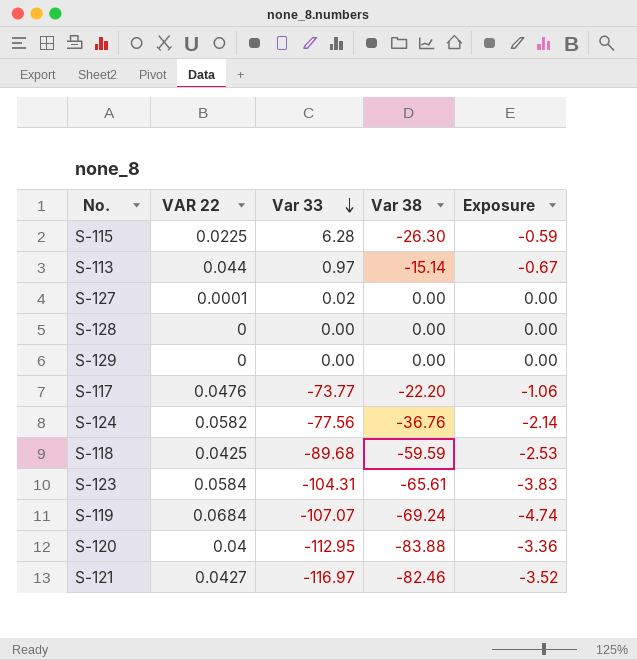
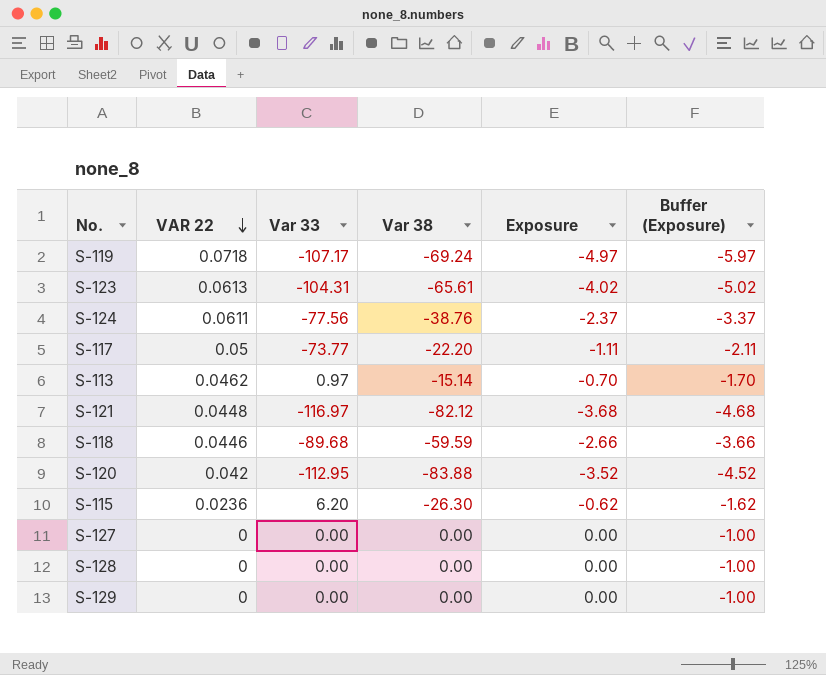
row order: Var 33 descending -> VAR 22 descending
column Buffer (Exposure) | formula: none -> [Exposure] - 1
S-119 | VAR 22: 0.0684 -> 0.0718
S-119 | Var 33: -107.07 -> -107.17
S-119 | Exposure: -4.74 -> -4.97
S-123 | VAR 22: 0.0584 -> 0.0613
S-123 | Exposure: -3.83 -> -4.02
S-124 | VAR 22: 0.0582 -> 0.0611
S-124 | Var 38: -36.76 -> -38.76
S-124 | Exposure: -2.14 -> -2.37
S-117 | VAR 22: 0.0476 -> 0.05
S-117 | Exposure: -1.06 -> -1.11
S-113 | VAR 22: 0.044 -> 0.0462
S-113 | Exposure: -0.67 -> -0.70
S-121 | VAR 22: 0.0427 -> 0.0448
S-121 | Var 38: -82.46 -> -82.12
S-121 | Exposure: -3.52 -> -3.68
S-118 | VAR 22: 0.0425 -> 0.0446
S-118 | Exposure: -2.53 -> -2.66
S-120 | VAR 22: 0.04 -> 0.042
S-120 | Exposure: -3.36 -> -3.52
S-115 | VAR 22: 0.0225 -> 0.0236
S-115 | Var 33: 6.28 -> 6.20
S-115 | Exposure: -0.59 -> -0.62
S-127 | VAR 22: 0.0001 -> 0
S-127 | Var 33: 0.02 -> 0.00

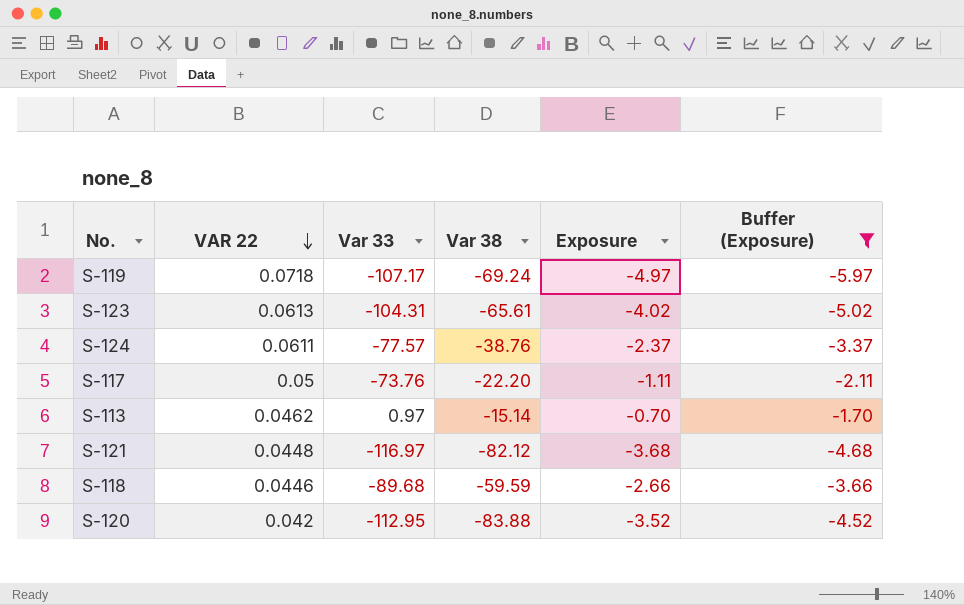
filter: none -> Buffer (Exposure) <= -1.70
S-124 | Var 33: -77.56 -> -77.57
S-117 | Var 33: -73.77 -> -73.76

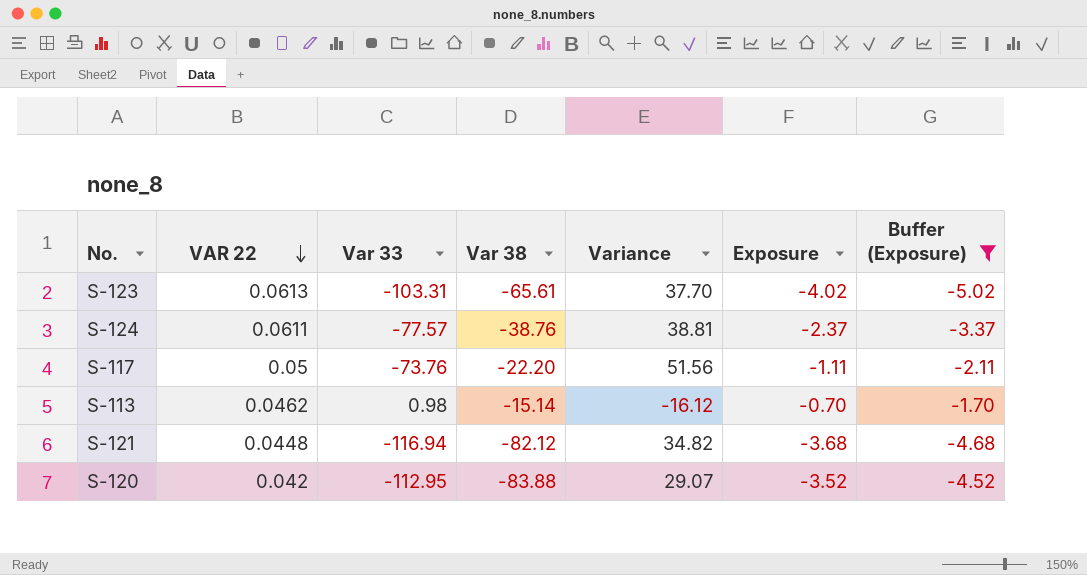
column Variance | formula: none -> [Var 38] - [Var 33]
row S-119: 0.0718 | -107.17 | -69.24 | -4.97 | -5.97 -> none
row S-118: 0.0446 | -89.68 | -59.59 | -2.66 | -3.66 -> none
S-123 | Var 33: -104.31 -> -103.31
S-113 | Var 33: 0.97 -> 0.98
S-121 | Var 33: -116.97 -> -116.94

